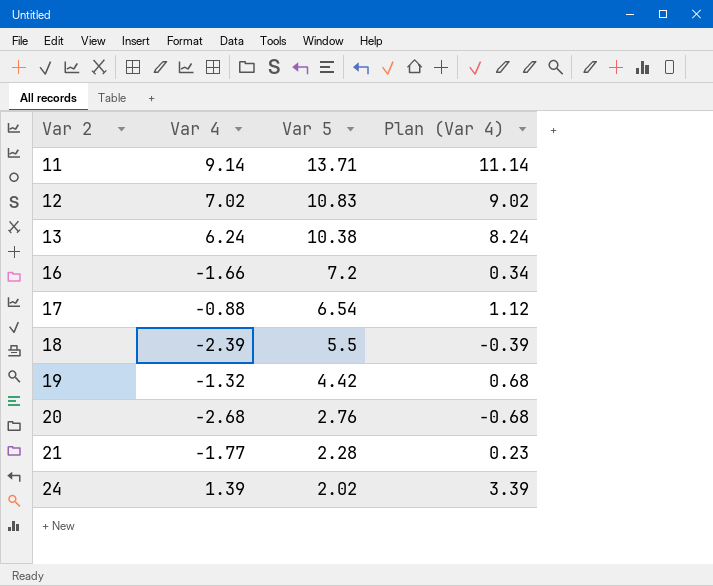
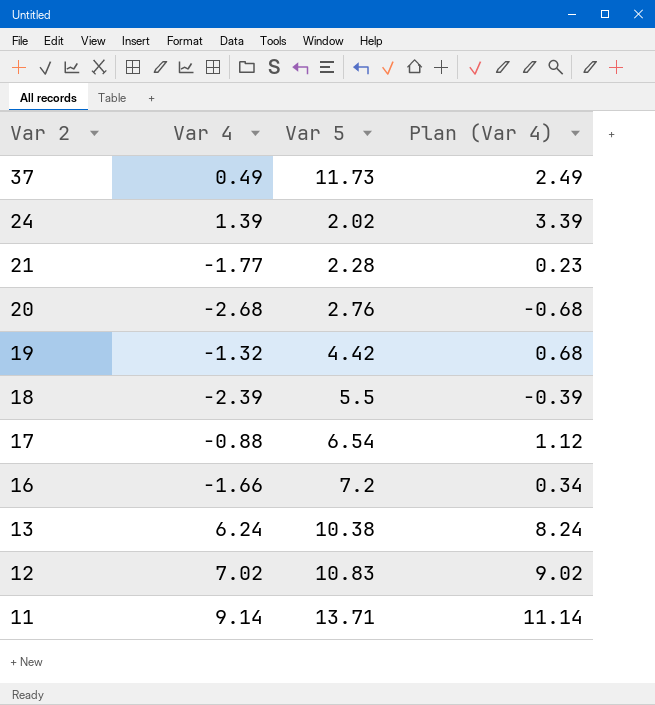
row order: Var 2 ascending -> Var 2 descending
row 37: none -> 0.49 | 11.73 | 2.49

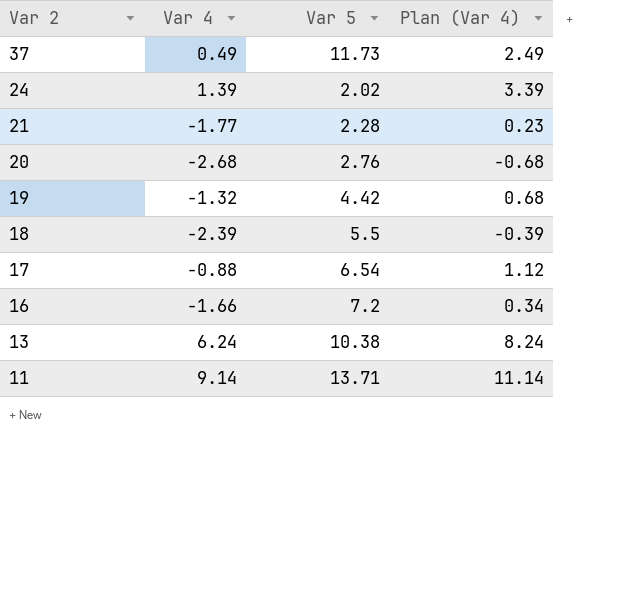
row 12: 7.02 | 10.83 | 9.02 -> none

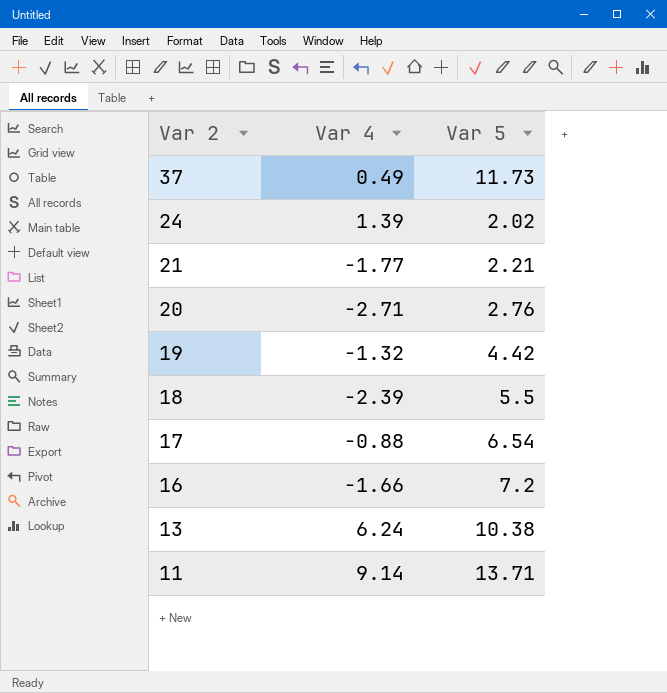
column Plan (Var 4) | formula: [Var 4] + 2 -> none
21 | Var 5: 2.28 -> 2.21
20 | Var 4: -2.68 -> -2.71

